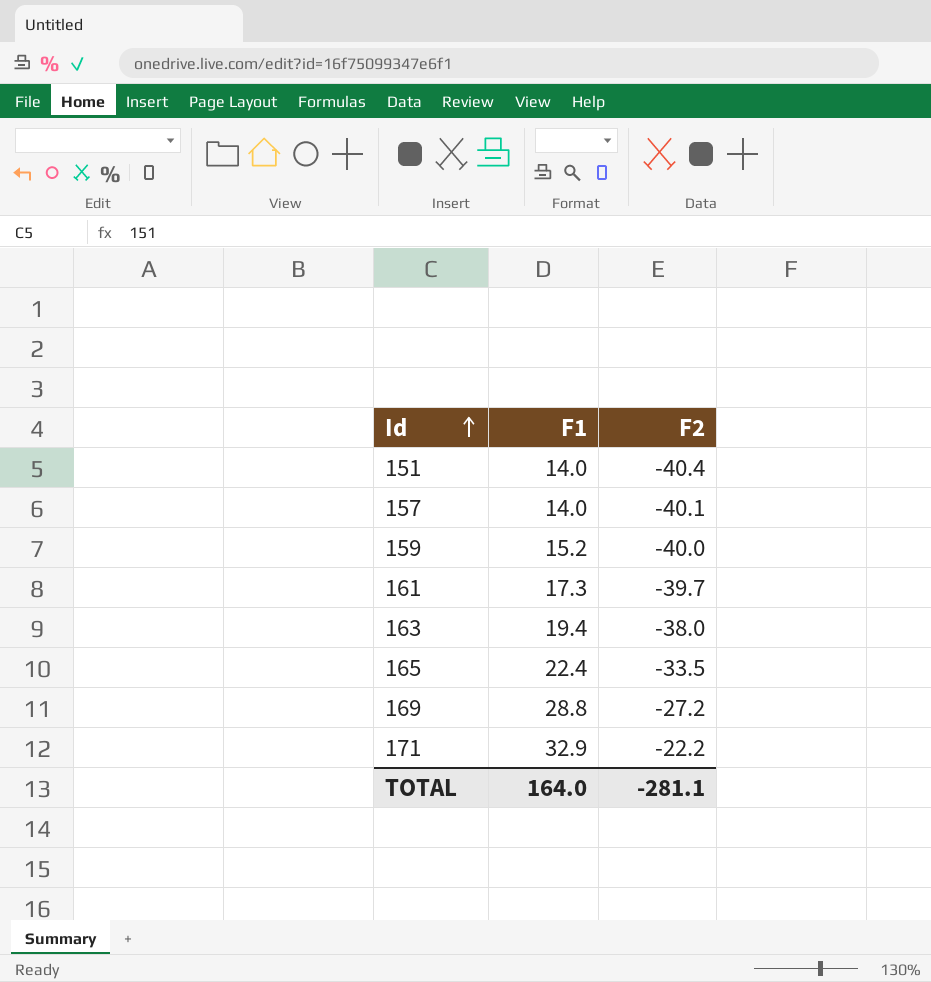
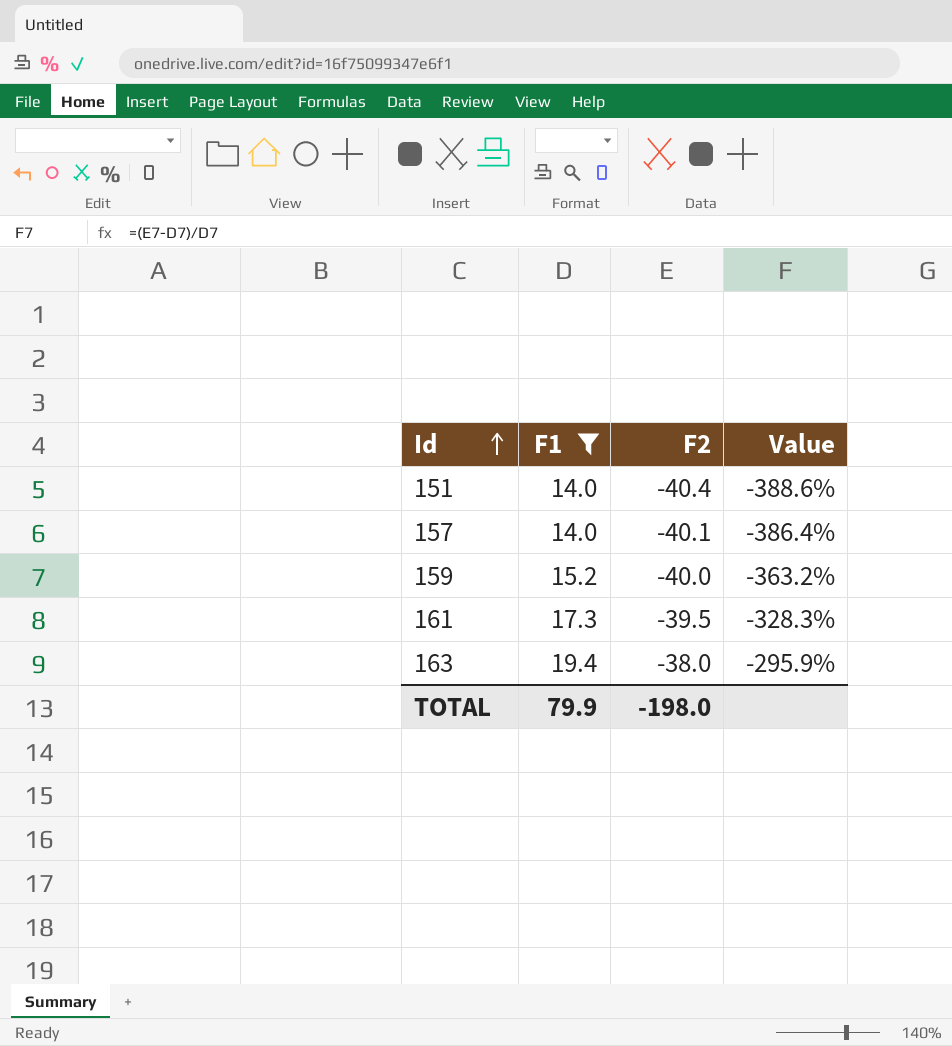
filter: none -> F1 <= 19.4
column Value | formula: none -> ([F2] - [F1]) / [F1]
161 | F2: -39.7 -> -39.5
TOTAL | F1: 164.0 -> 79.9
TOTAL | F2: -281.1 -> -198.0

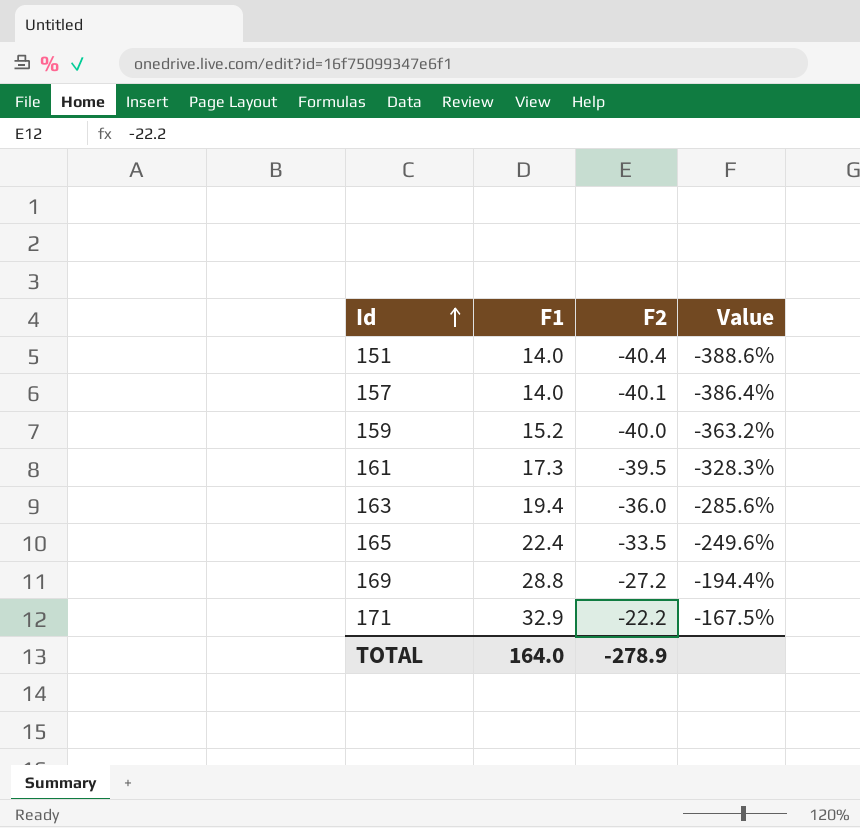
filter: F1 <= 19.4 -> none
163 | F2: -38.0 -> -36.0
163 | Value: -295.9% -> -285.6%
TOTAL | F1: 79.9 -> 164.0
TOTAL | F2: -198.0 -> -278.9

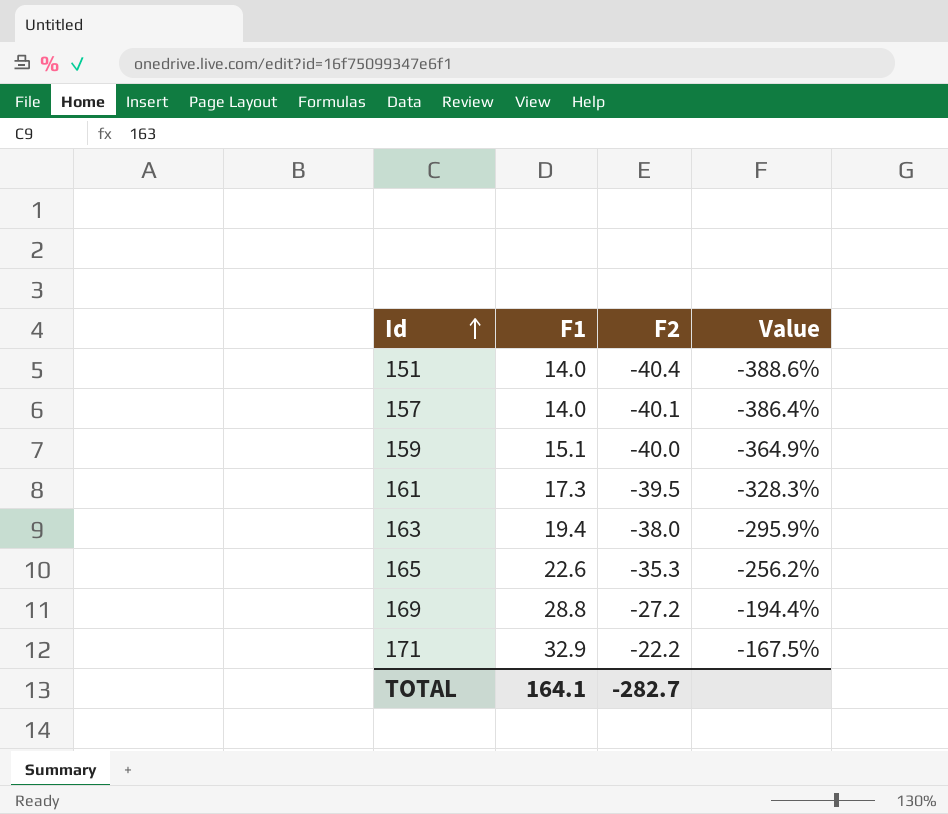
159 | F1: 15.2 -> 15.1
159 | Value: -363.2% -> -364.9%
163 | F2: -36.0 -> -38.0
163 | Value: -285.6% -> -295.9%
165 | F1: 22.4 -> 22.6
165 | F2: -33.5 -> -35.3
165 | Value: -249.6% -> -256.2%
TOTAL | F1: 164.0 -> 164.1
TOTAL | F2: -278.9 -> -282.7

